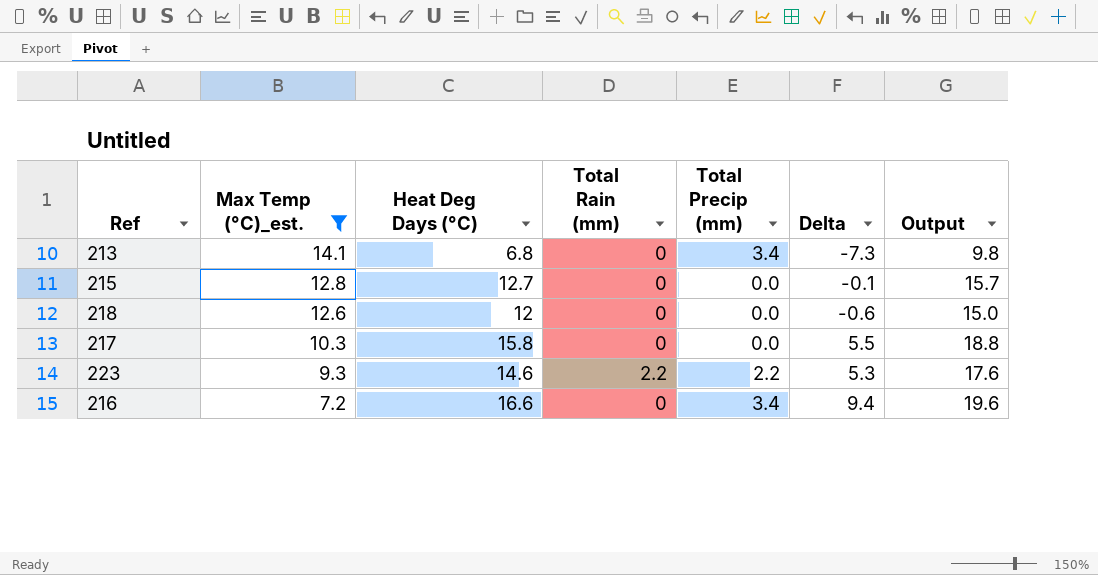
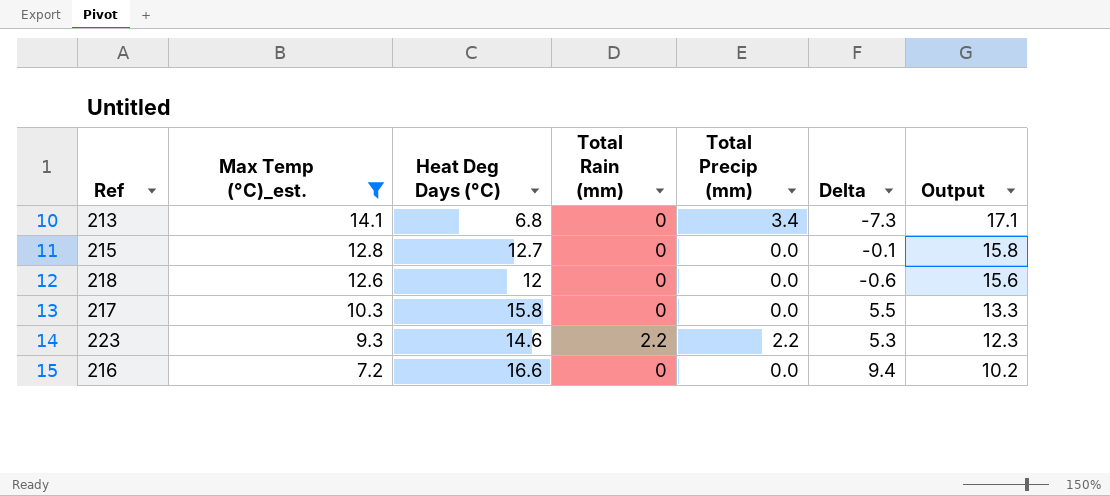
column Output | formula: [Heat Deg Days (°C)] + 3 -> [Max Temp (°C)_est.] + 3
216 | Total Precip (mm): 3.4 -> 0.0

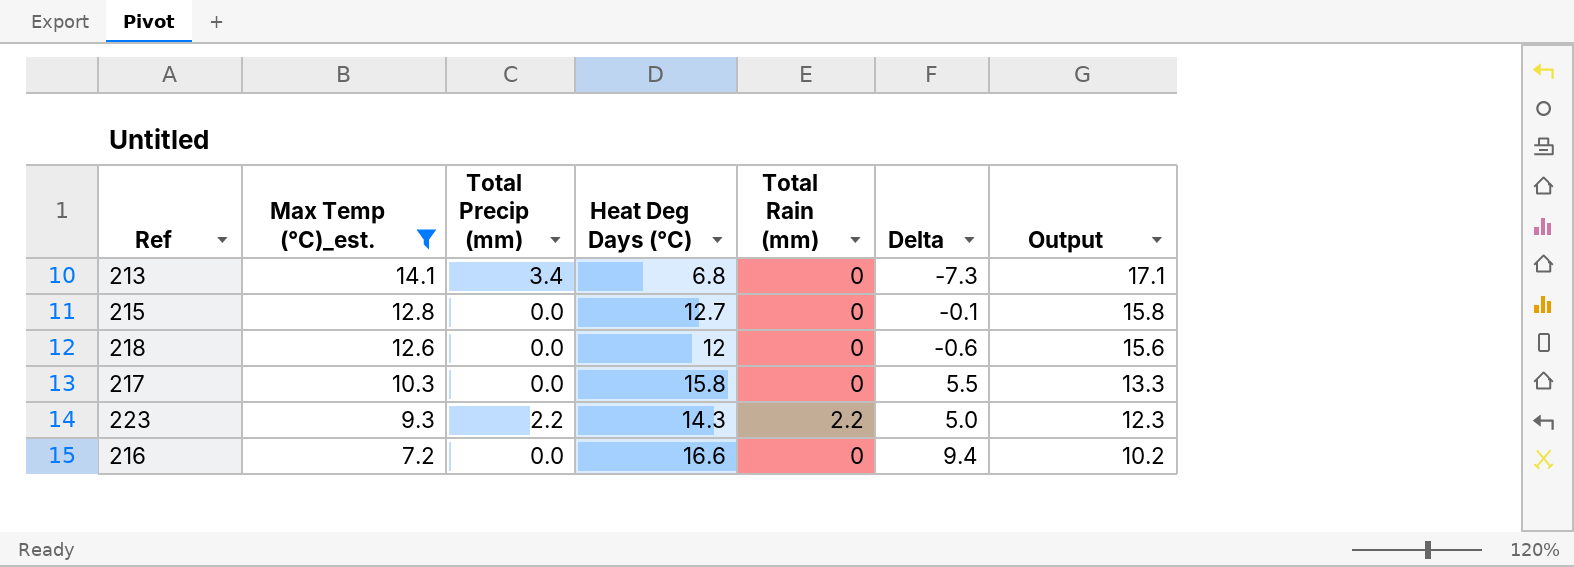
column Total Precip (mm) | position: 5 -> 3
223 | Heat Deg Days (°C): 14.6 -> 14.3
223 | Delta: 5.3 -> 5.0

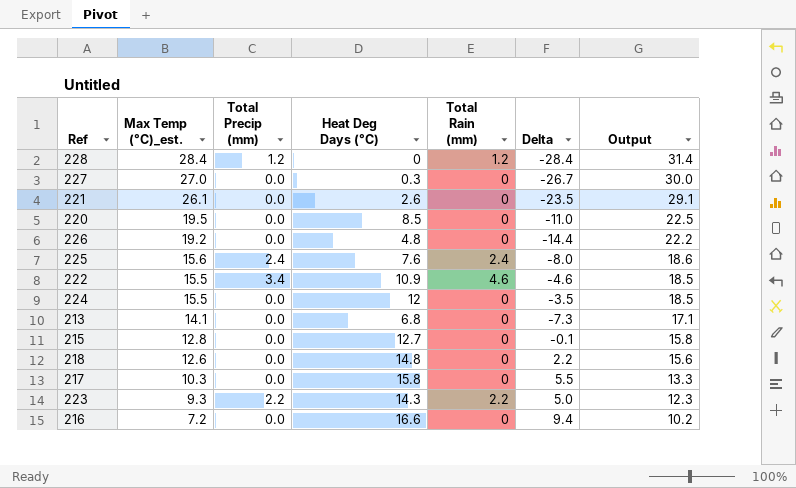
filter: Max Temp (°C)_est. <= 14.1 -> none
213 | Total Precip (mm): 3.4 -> 0.0
218 | Heat Deg Days (°C): 12 -> 14.8
218 | Delta: -0.6 -> 2.2

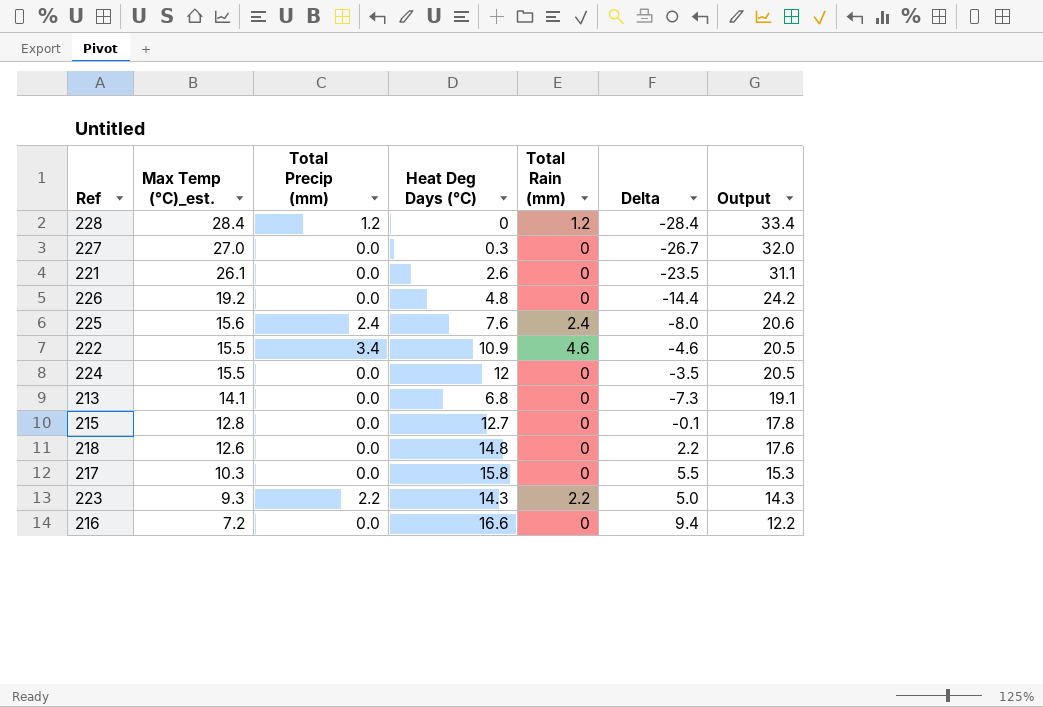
column Output | formula: [Max Temp (°C)_est.] + 3 -> [Max Temp (°C)_est.] + 5
row 220: 19.5 | 0.0 | 8.5 | 0 | -11.0 | 22.5 -> none

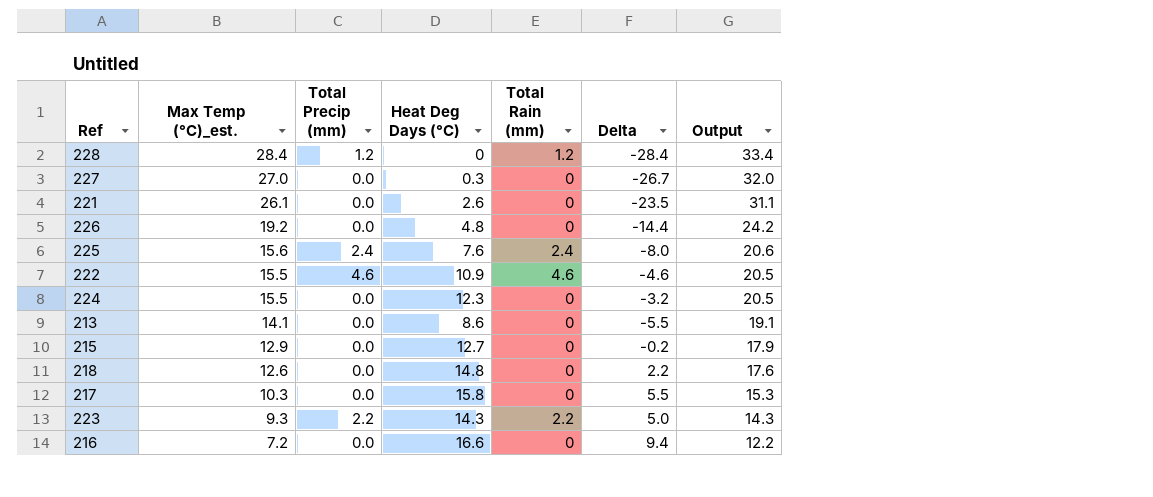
222 | Total Precip (mm): 3.4 -> 4.6
224 | Heat Deg Days (°C): 12 -> 12.3
224 | Delta: -3.5 -> -3.2
213 | Heat Deg Days (°C): 6.8 -> 8.6
213 | Delta: -7.3 -> -5.5
215 | Max Temp (°C)_est.: 12.8 -> 12.9
215 | Delta: -0.1 -> -0.2
215 | Output: 17.8 -> 17.9

